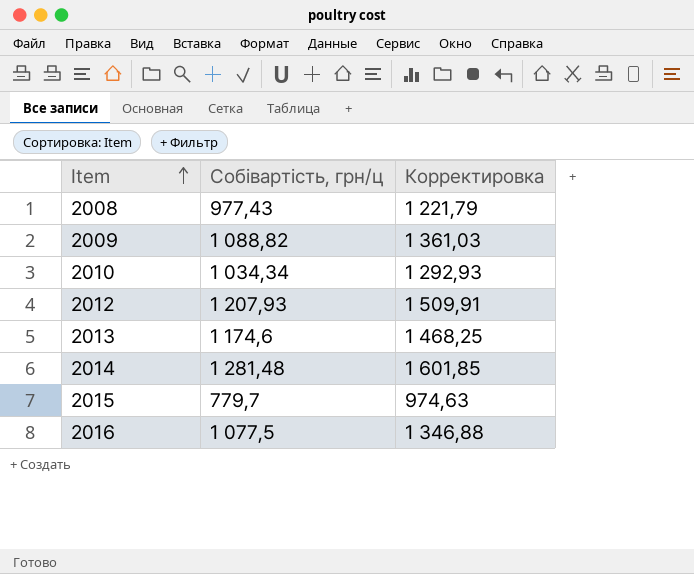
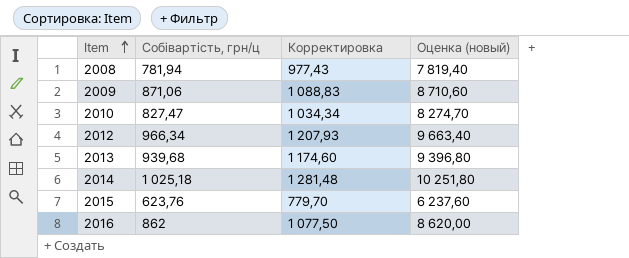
column Оценка (новый) | formula: none -> [Собівартість, грн/ц] * 10
2008 | Собівартість, грн/ц: 977,43 -> 781,94
2008 | Корректировка: 1 221,79 -> 977,43
2009 | Собівартість, грн/ц: 1 088,82 -> 871,06
2009 | Корректировка: 1 361,03 -> 1 088,83
2010 | Собівартість, грн/ц: 1 034,34 -> 827,47
2010 | Корректировка: 1 292,93 -> 1 034,34
2012 | Собівартість, грн/ц: 1 207,93 -> 966,34
2012 | Корректировка: 1 509,91 -> 1 207,93
2013 | Собівартість, грн/ц: 1 174,6 -> 939,68
2013 | Корректировка: 1 468,25 -> 1 174,60
2014 | Собівартість, грн/ц: 1 281,48 -> 1 025,18
2014 | Корректировка: 1 601,85 -> 1 281,48
2015 | Собівартість, грн/ц: 779,7 -> 623,76
2015 | Корректировка: 974,63 -> 779,70
2016 | Собівартість, грн/ц: 1 077,5 -> 862
2016 | Корректировка: 1 346,88 -> 1 077,50

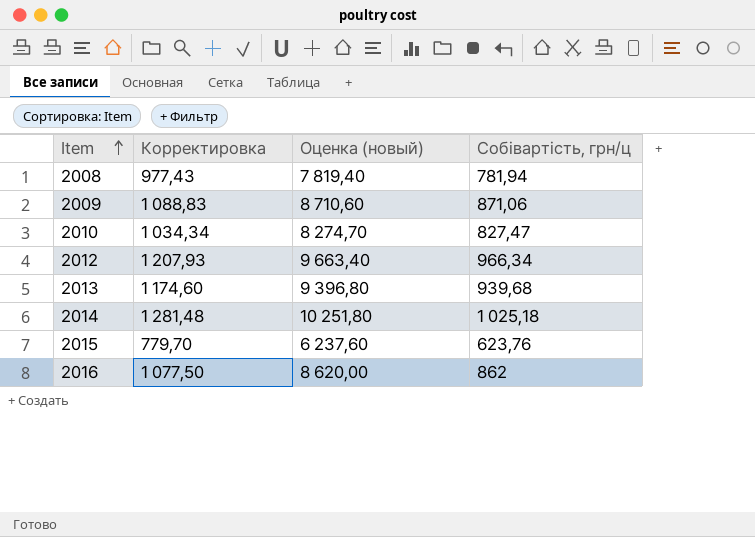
column Собівартість, грн/ц | position: 2 -> 4

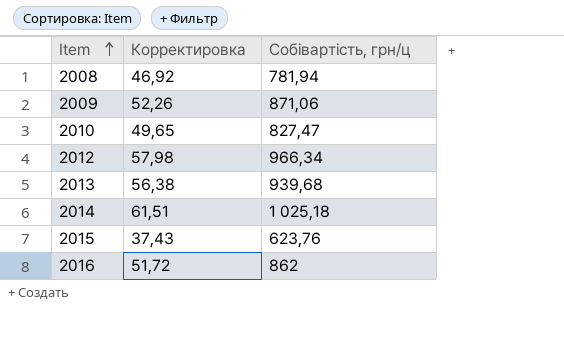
column Оценка (новый) | formula: [Собівартість, грн/ц] * 10 -> none
column Корректировка | formula: [Собівартість, грн/ц] * 1,25 -> [Собівартість, грн/ц] * 0,06

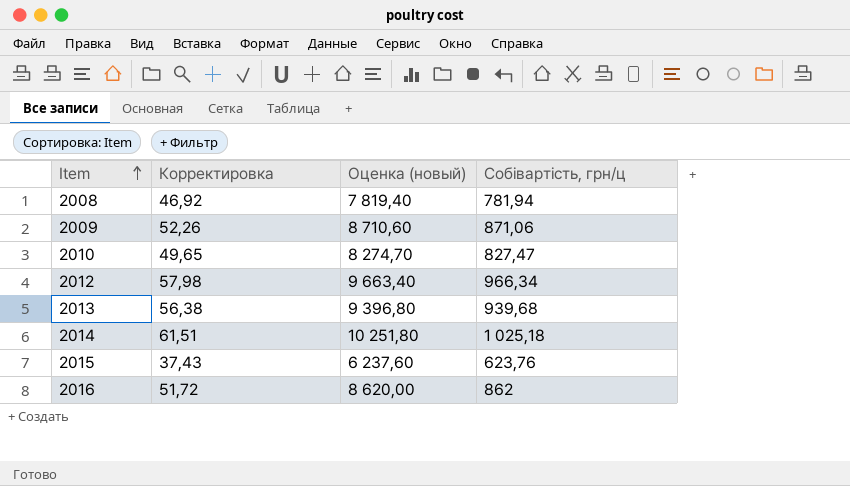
column Оценка (новый) | formula: none -> [Собівартість, грн/ц] * 10

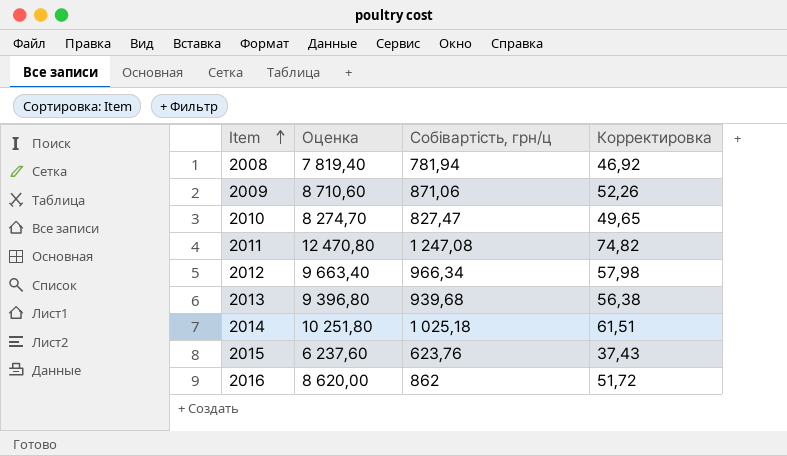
column name: Оценка (новый) -> Оценка
column Корректировка | position: 2 -> 4
row 2011: none -> 12 470,80 | 1 247,08 | 74,82

